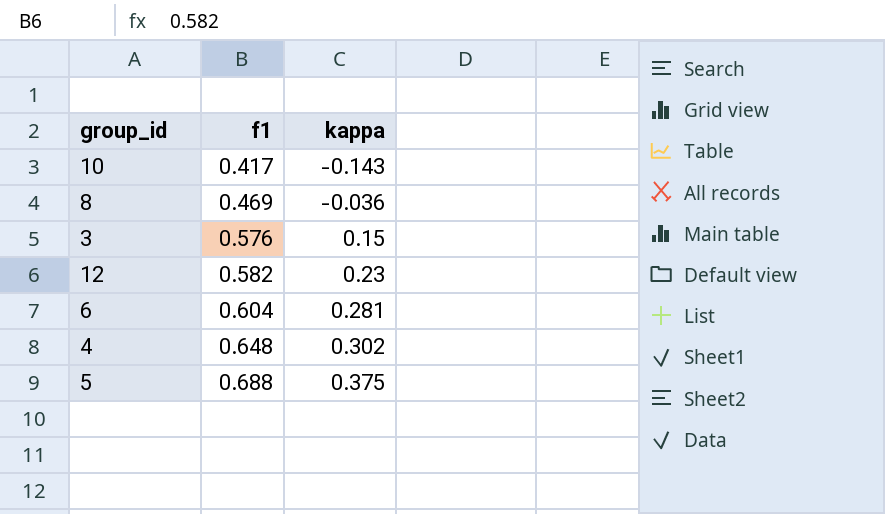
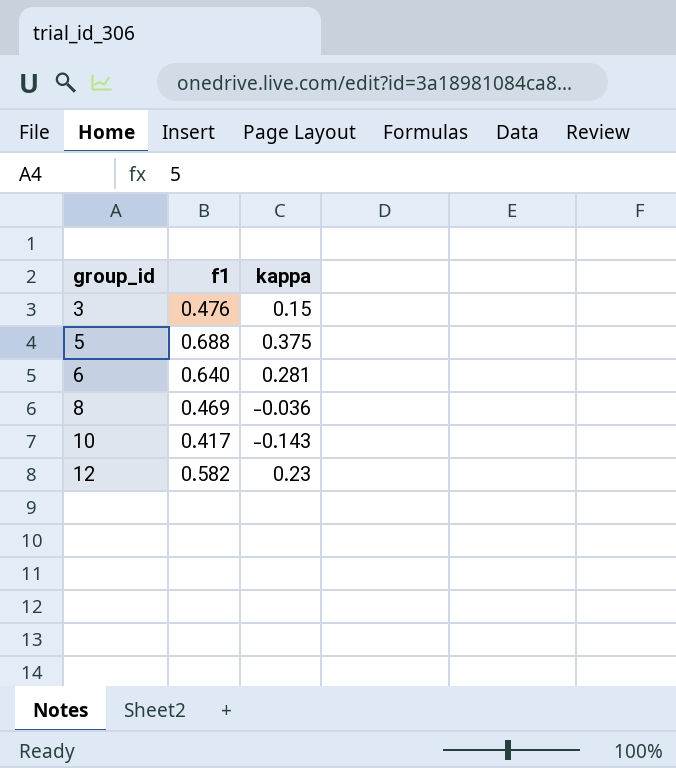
row order: f1 ascending -> group_id ascending
row 4: 0.648 | 0.302 -> none
3 | f1: 0.576 -> 0.476
6 | f1: 0.604 -> 0.640

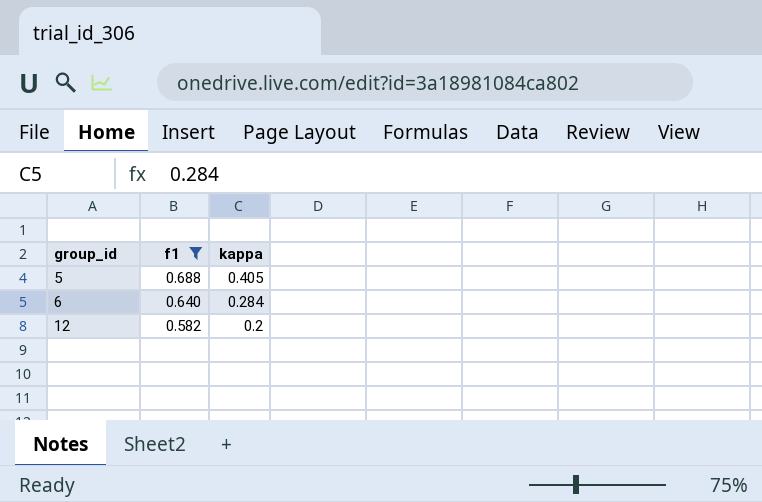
filter: none -> f1 >= 0.582
5 | kappa: 0.375 -> 0.405
6 | kappa: 0.281 -> 0.284
12 | kappa: 0.23 -> 0.2

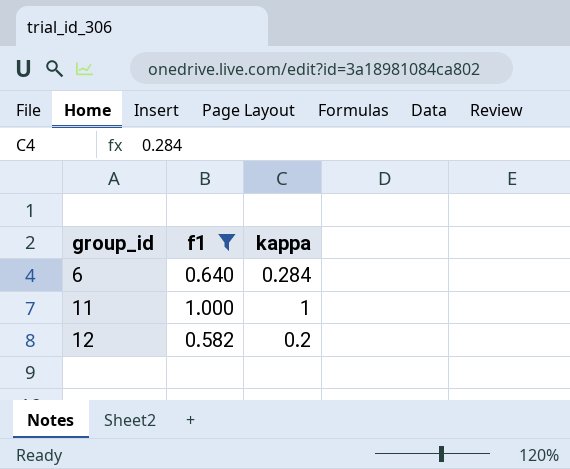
row 5: 0.688 | 0.405 -> none
row 11: none -> 1.000 | 1

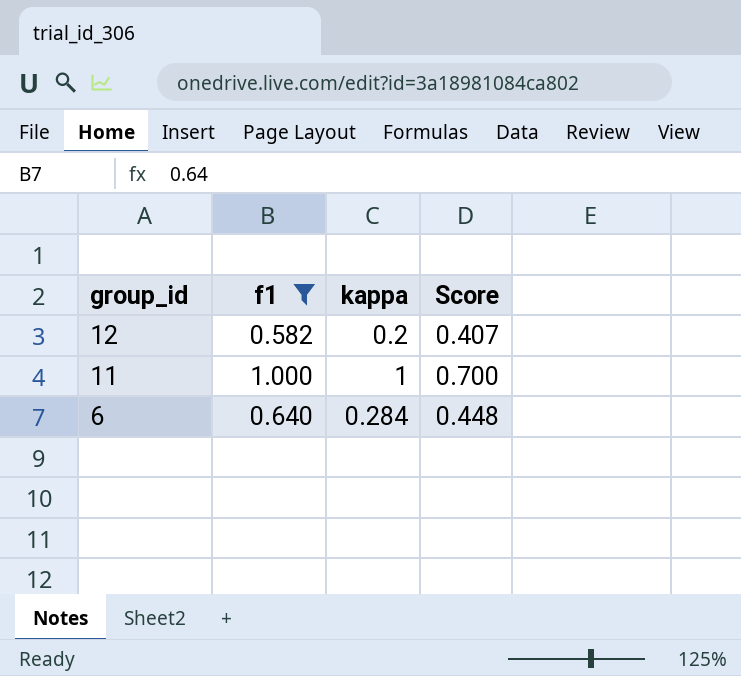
row order: group_id ascending -> group_id descending
column Score | formula: none -> [f1] * 0.7

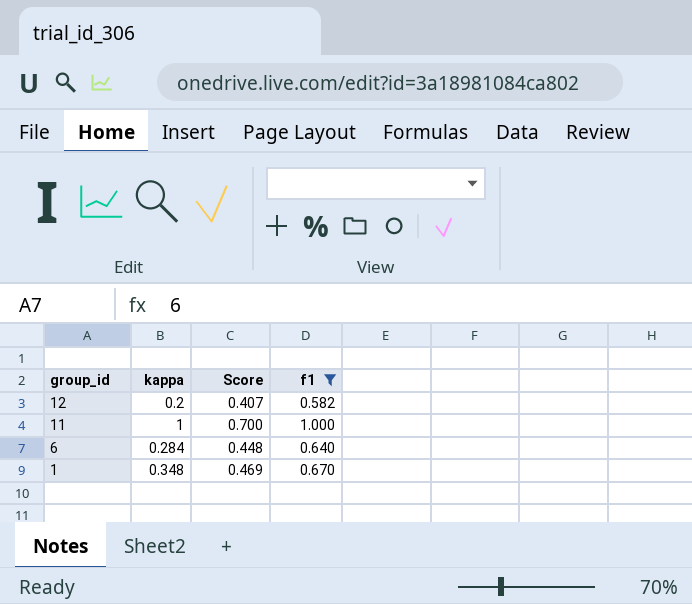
column f1 | position: 2 -> 4
row 1: none -> 0.348 | 0.469 | 0.670

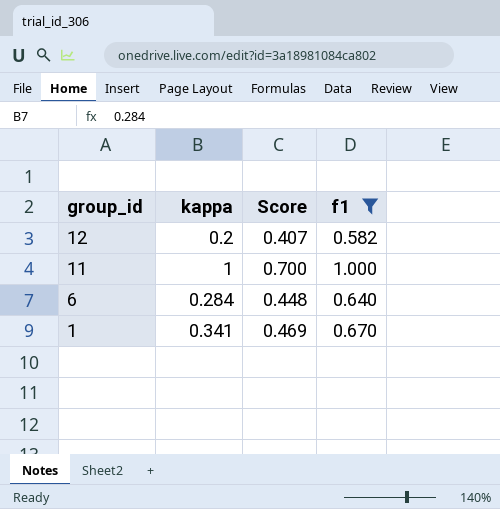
1 | kappa: 0.348 -> 0.341

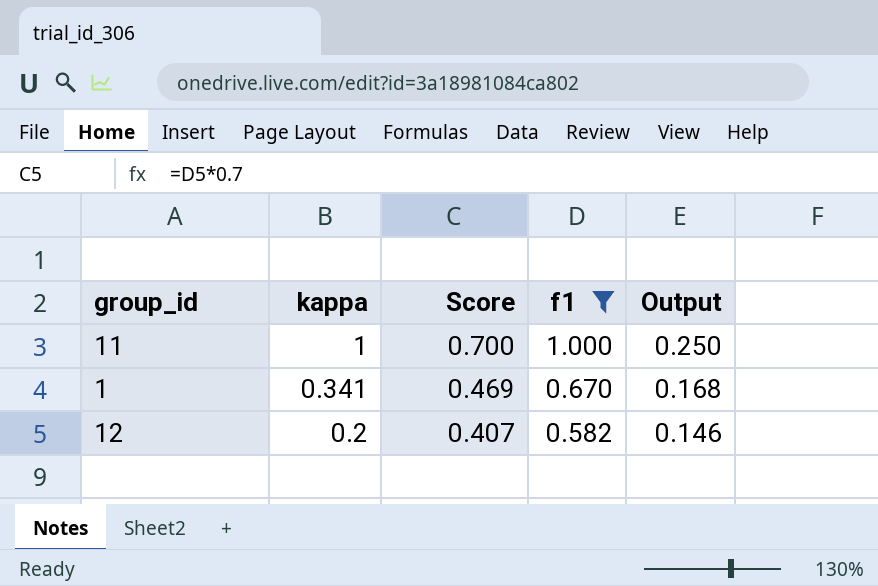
row order: group_id descending -> kappa descending
column Output | formula: none -> [f1] * 0.25
row 6: 0.284 | 0.448 | 0.640 -> none

